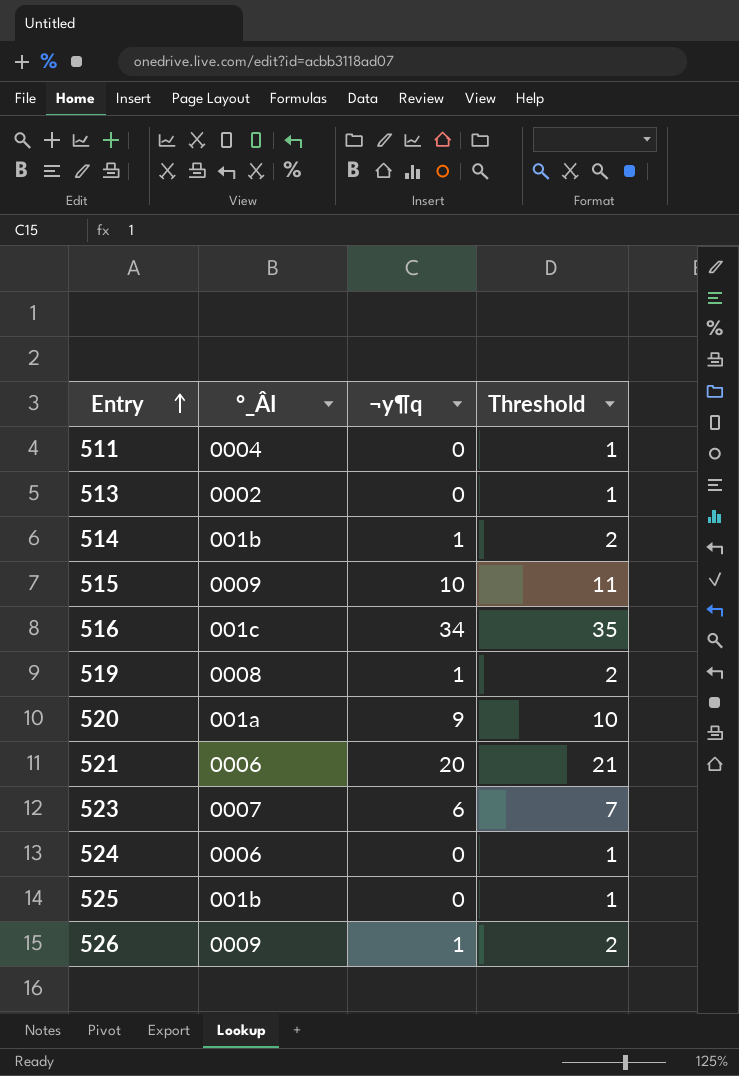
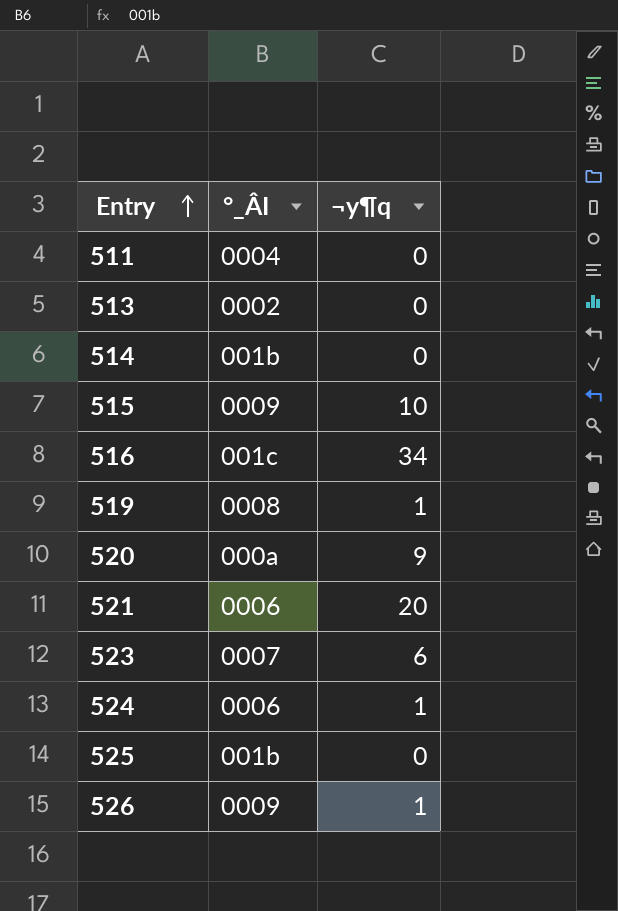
column Threshold | formula: [¬y¶q] + 1 -> none
514 | ¬y¶q: 1 -> 0
520 | °_ÂI: 001a -> 000a
524 | ¬y¶q: 0 -> 1

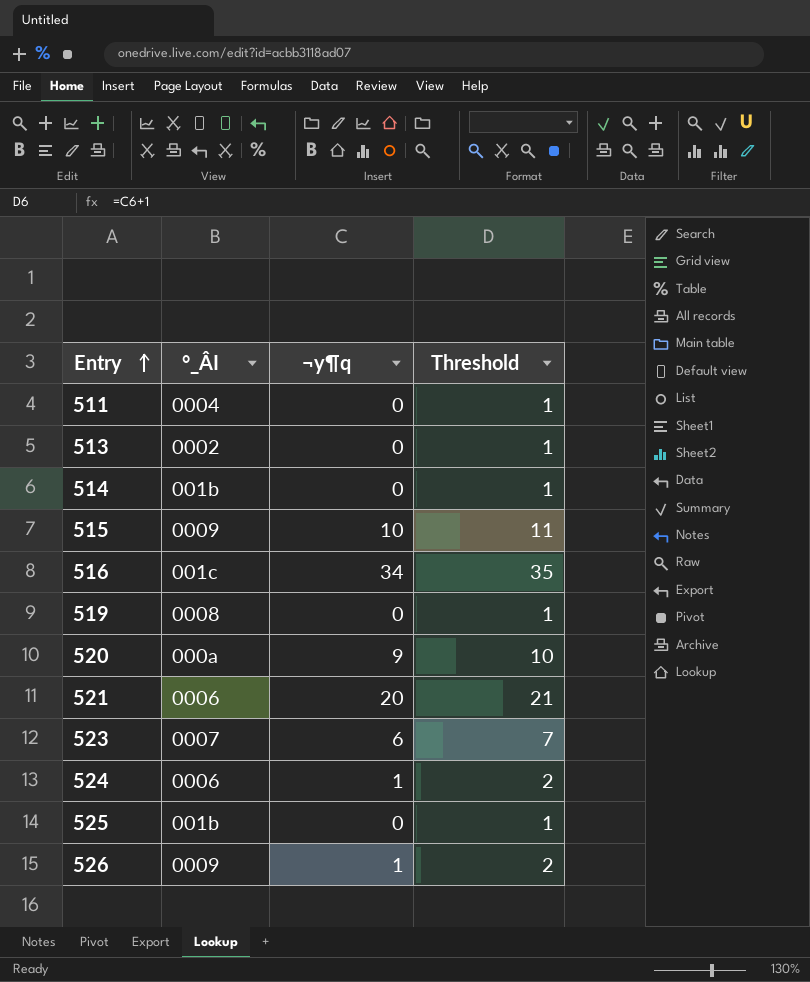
column Threshold | formula: none -> [¬y¶q] + 1
519 | ¬y¶q: 1 -> 0

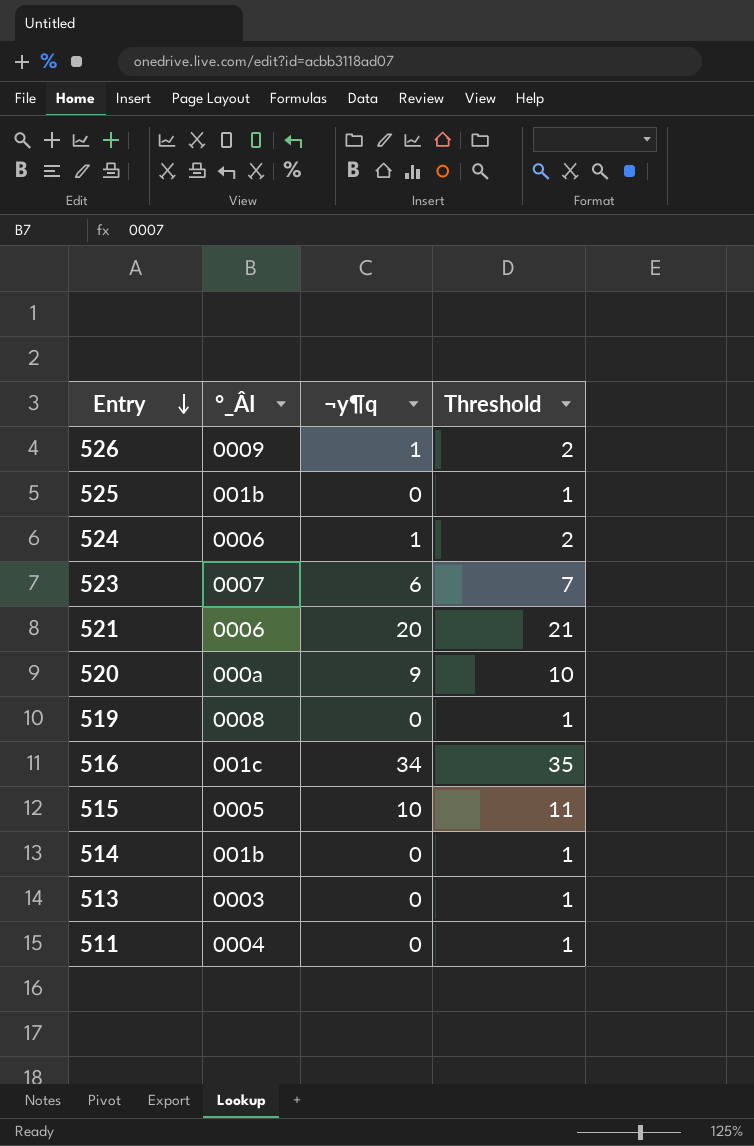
row order: Entry ascending -> Entry descending
515 | °_ÂI: 0009 -> 0005
513 | °_ÂI: 0002 -> 0003

